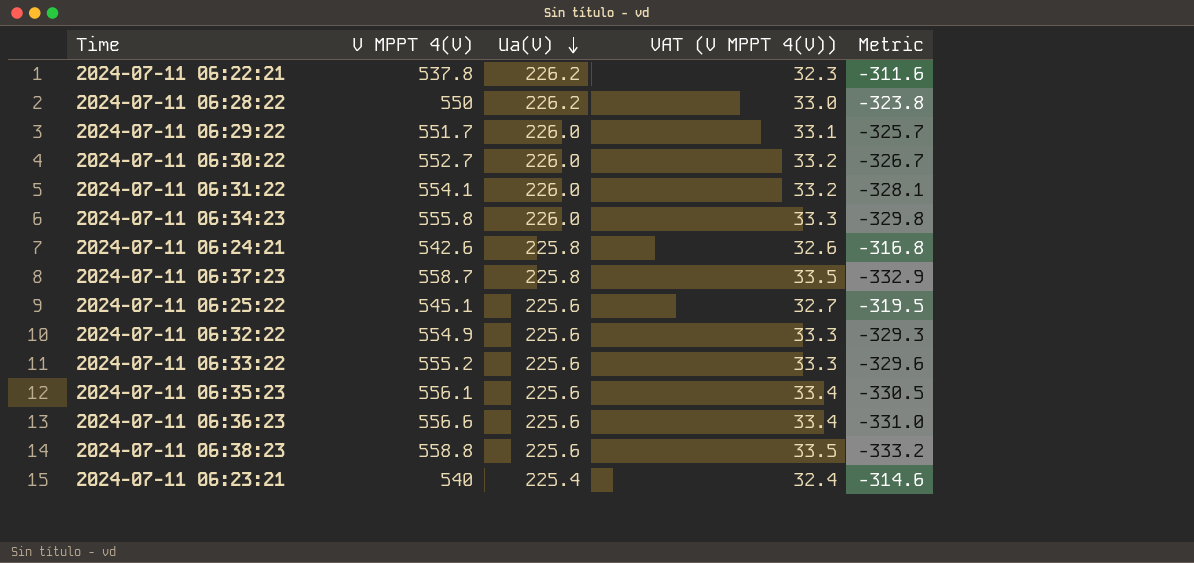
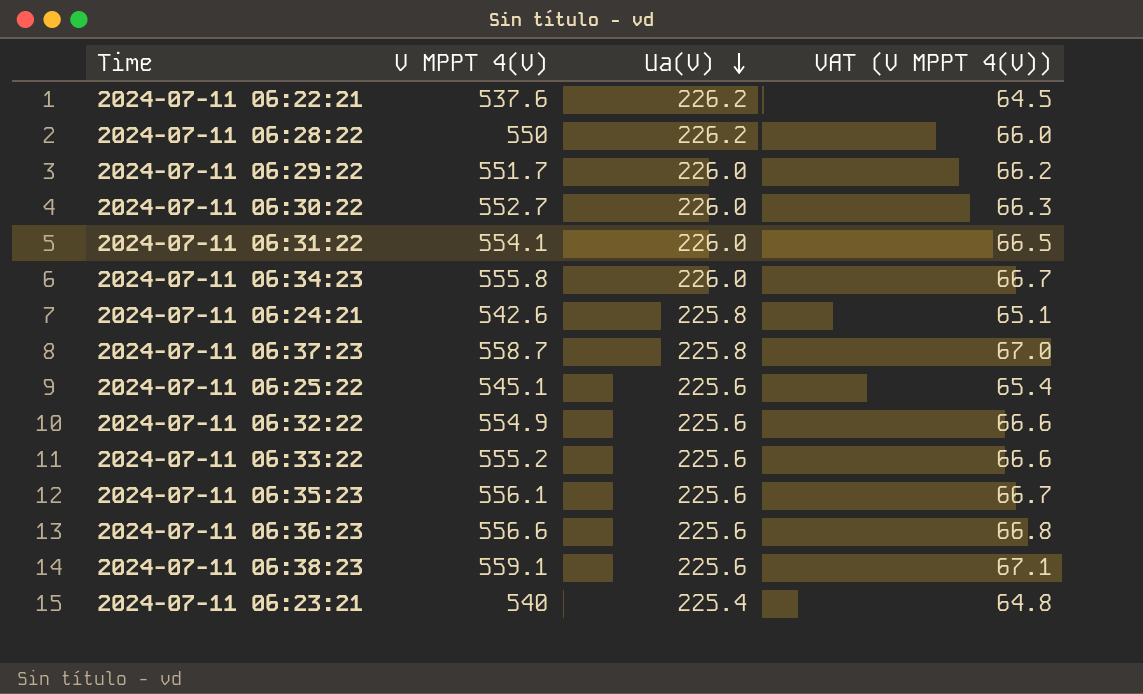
column Metric | formula: [Ua(V)] - [V MPPT 4(V)] -> none
column VAT (V MPPT 4(V)) | formula: [V MPPT 4(V)] * 0.06 -> [V MPPT 4(V)] * 0.12
2024-07-11 06:22:21 | V MPPT 4(V): 537.8 -> 537.6
2024-07-11 06:38:23 | V MPPT 4(V): 558.8 -> 559.1

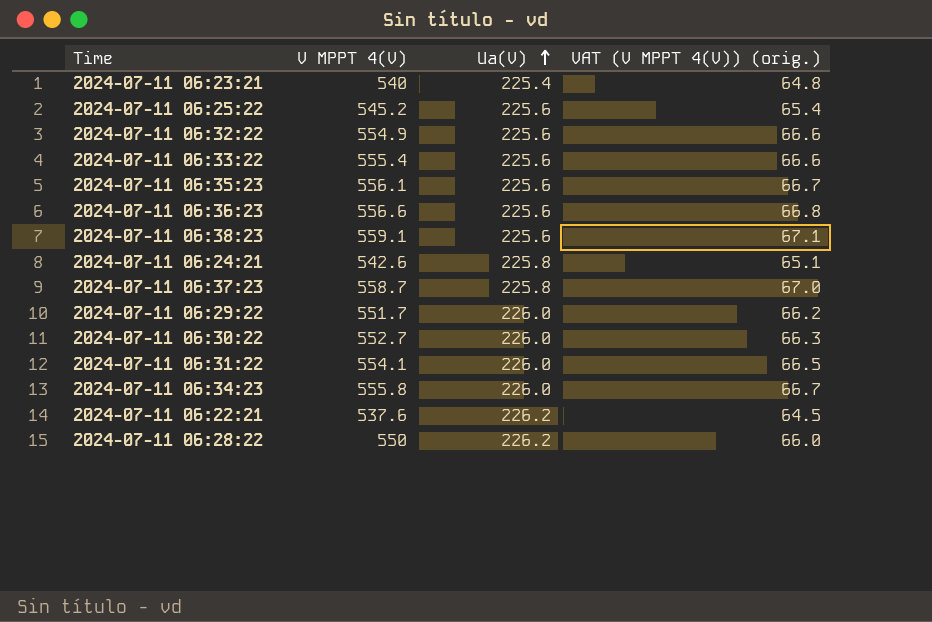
row order: Ua(V) descending -> Ua(V) ascending
column name: VAT (V MPPT 4(V)) -> VAT (V MPPT 4(V)) (orig.)
2024-07-11 06:25:22 | V MPPT 4(V): 545.1 -> 545.2
2024-07-11 06:33:22 | V MPPT 4(V): 555.2 -> 555.4

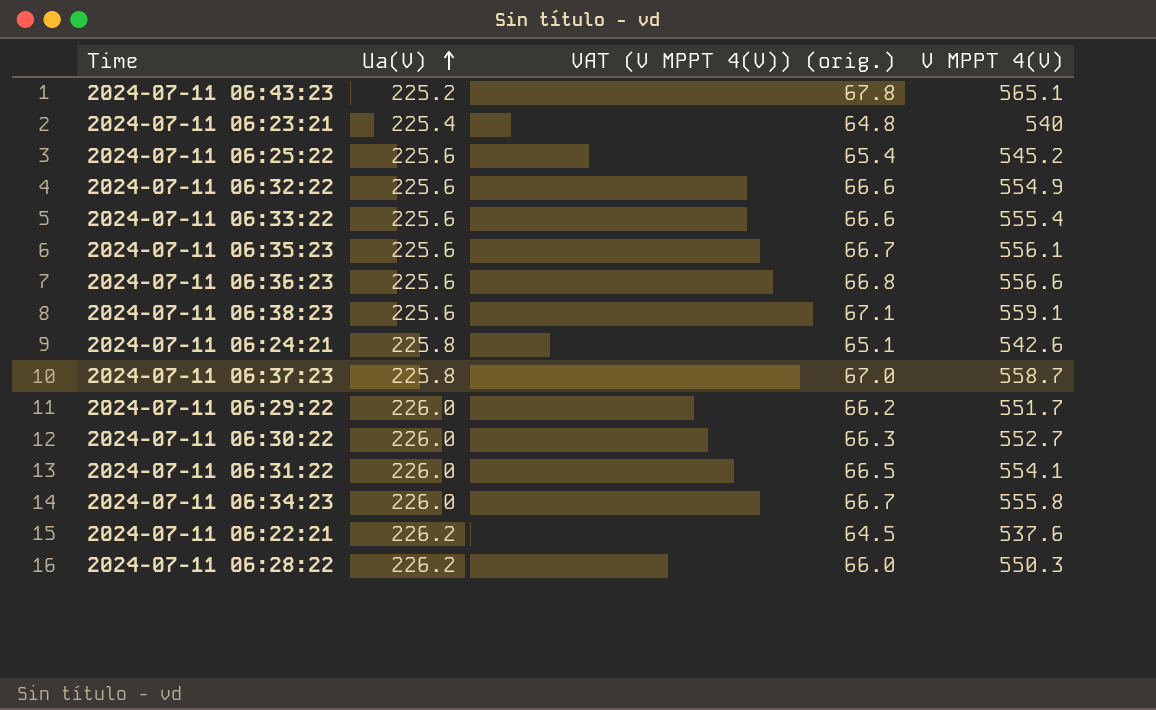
column V MPPT 4(V) | position: 2 -> 4
row 2024-07-11 06:43:23: none -> 225.2 | 67.8 | 565.1
2024-07-11 06:28:22 | V MPPT 4(V): 550 -> 550.3

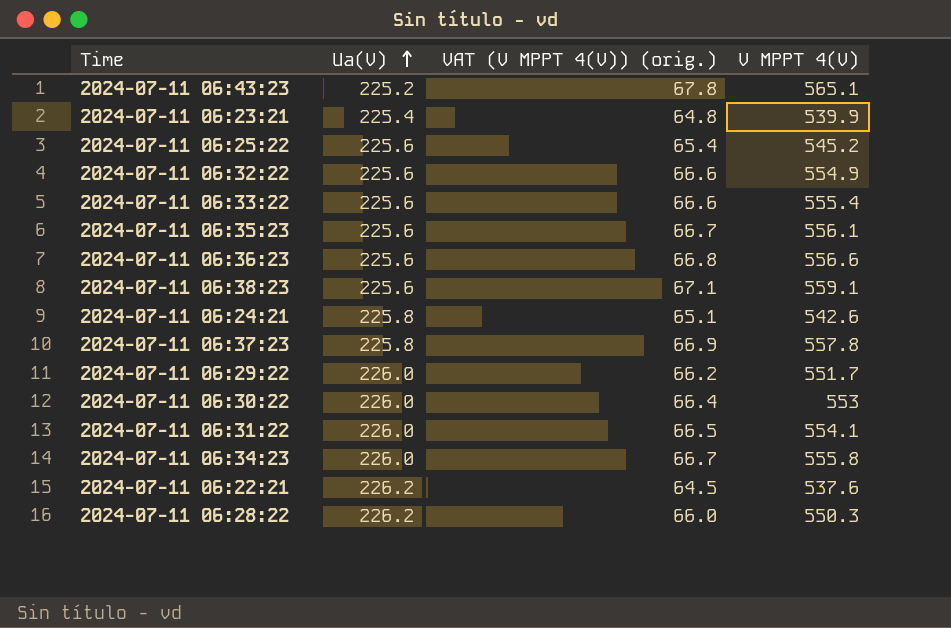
2024-07-11 06:23:21 | V MPPT 4(V): 540 -> 539.9
2024-07-11 06:37:23 | VAT (V MPPT 4(V)) (orig.): 67.0 -> 66.9
2024-07-11 06:37:23 | V MPPT 4(V): 558.7 -> 557.8
2024-07-11 06:30:22 | VAT (V MPPT 4(V)) (orig.): 66.3 -> 66.4
2024-07-11 06:30:22 | V MPPT 4(V): 552.7 -> 553

